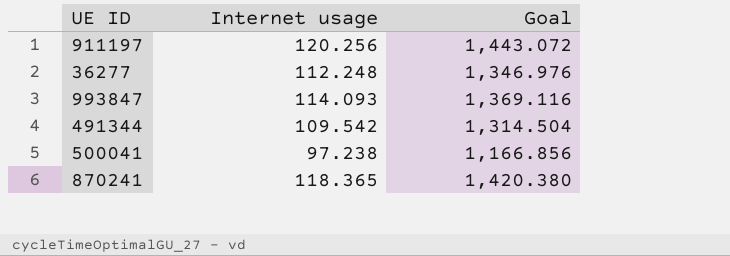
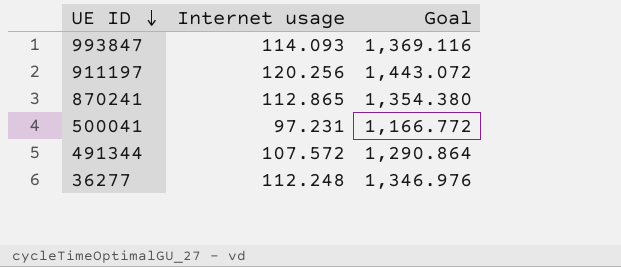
row order: none -> UE ID descending
870241 | Internet usage: 118.365 -> 112.865
870241 | Goal: 1,420.380 -> 1,354.380
500041 | Internet usage: 97.238 -> 97.231
500041 | Goal: 1,166.856 -> 1,166.772
491344 | Internet usage: 109.542 -> 107.572
491344 | Goal: 1,314.504 -> 1,290.864

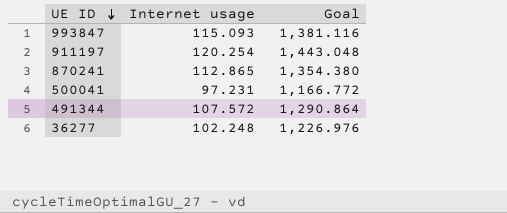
993847 | Internet usage: 114.093 -> 115.093
993847 | Goal: 1,369.116 -> 1,381.116
911197 | Internet usage: 120.256 -> 120.254
911197 | Goal: 1,443.072 -> 1,443.048
36277 | Internet usage: 112.248 -> 102.248
36277 | Goal: 1,346.976 -> 1,226.976

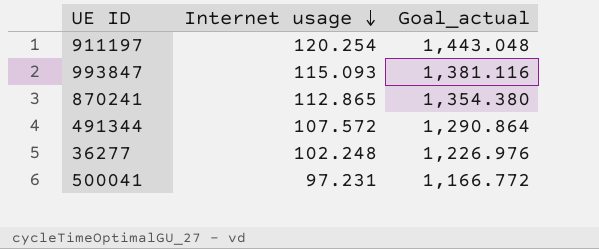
row order: UE ID descending -> Internet usage descending
column name: Goal -> Goal_actual

